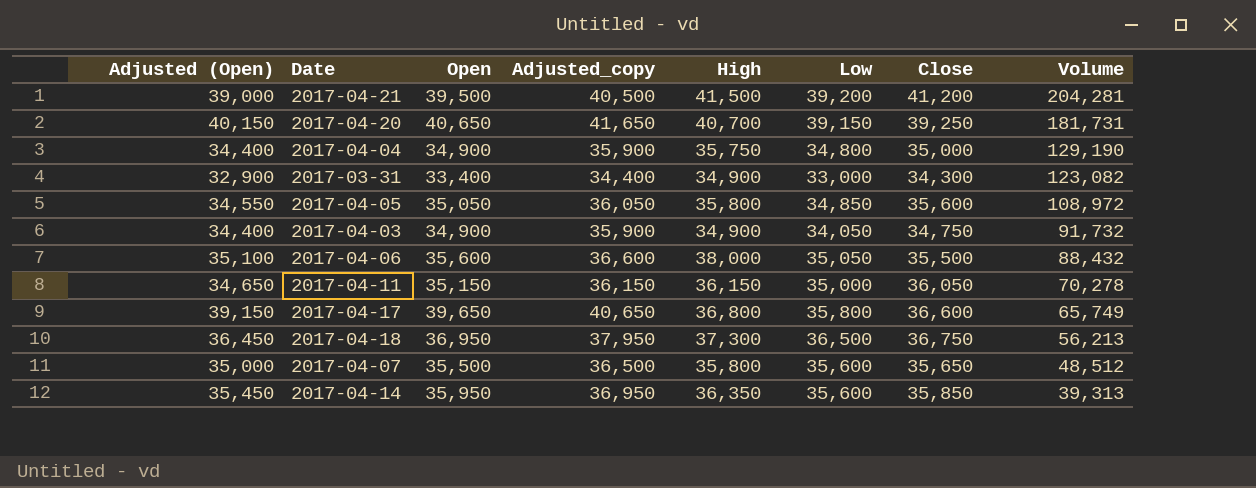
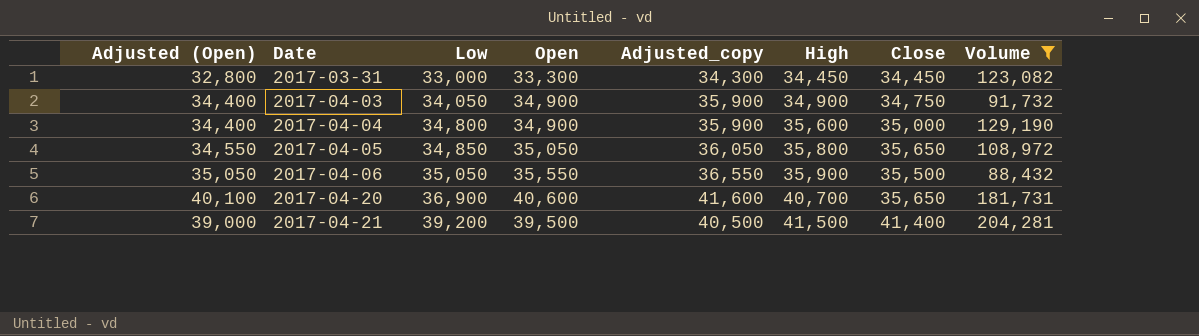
filter: none -> Volume >= 88,432
row order: Volume descending -> Date ascending
column Low | position: 6 -> 3
2017-03-31 | Adjusted (Open): 32,900 -> 32,800
2017-03-31 | Open: 33,400 -> 33,300
2017-03-31 | Adjusted_copy: 34,400 -> 34,300
2017-03-31 | High: 34,900 -> 34,450
2017-03-31 | Close: 34,300 -> 34,450
2017-04-04 | High: 35,750 -> 35,600
2017-04-05 | Close: 35,600 -> 35,650
2017-04-06 | Adjusted (Open): 35,100 -> 35,050
2017-04-06 | Open: 35,600 -> 35,550
2017-04-06 | Adjusted_copy: 36,600 -> 36,550
2017-04-06 | High: 38,000 -> 35,900
2017-04-20 | Adjusted (Open): 40,150 -> 40,100
2017-04-20 | Low: 39,150 -> 36,900
2017-04-20 | Open: 40,650 -> 40,600
2017-04-20 | Adjusted_copy: 41,650 -> 41,600
2017-04-20 | Close: 39,250 -> 35,650
2017-04-21 | Close: 41,200 -> 41,400

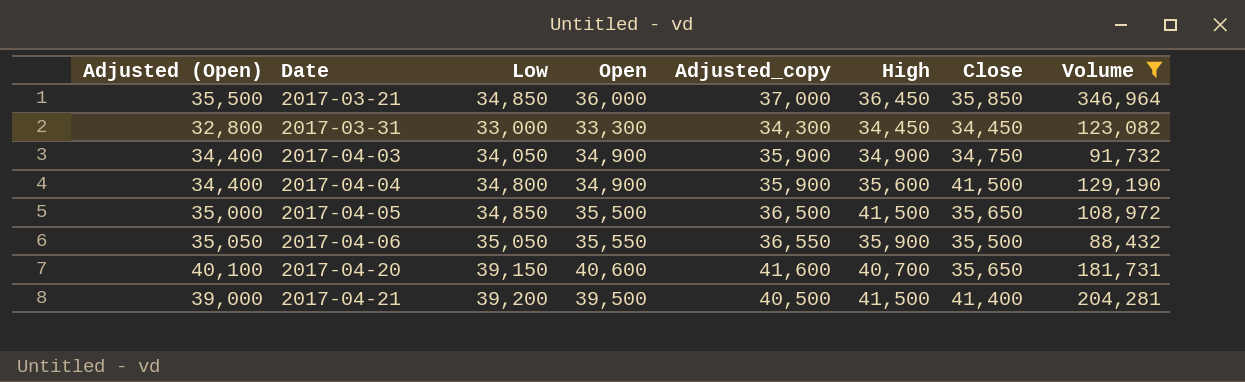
row 2017-03-21: none -> 35,500 | 34,850 | 36,000 | 37,000 | 36,450 | 35,850 | 346,964
2017-04-04 | Close: 35,000 -> 41,500
2017-04-05 | Adjusted (Open): 34,550 -> 35,000
2017-04-05 | Open: 35,050 -> 35,500
2017-04-05 | Adjusted_copy: 36,050 -> 36,500
2017-04-05 | High: 35,800 -> 41,500
2017-04-20 | Low: 36,900 -> 39,150

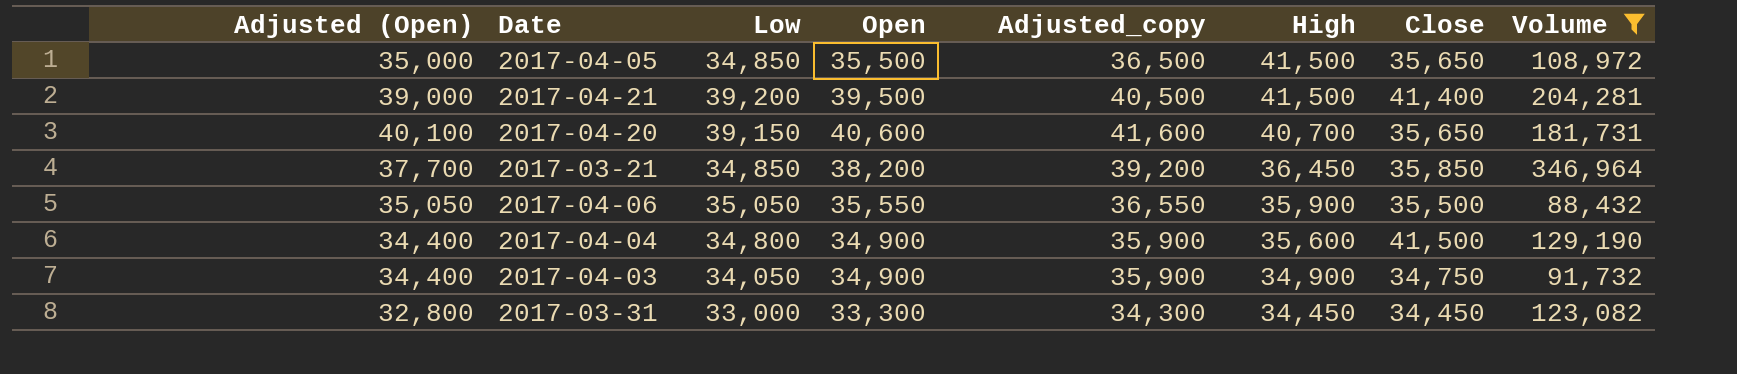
row order: Date ascending -> High descending
2017-03-21 | Adjusted (Open): 35,500 -> 37,700
2017-03-21 | Open: 36,000 -> 38,200
2017-03-21 | Adjusted_copy: 37,000 -> 39,200

